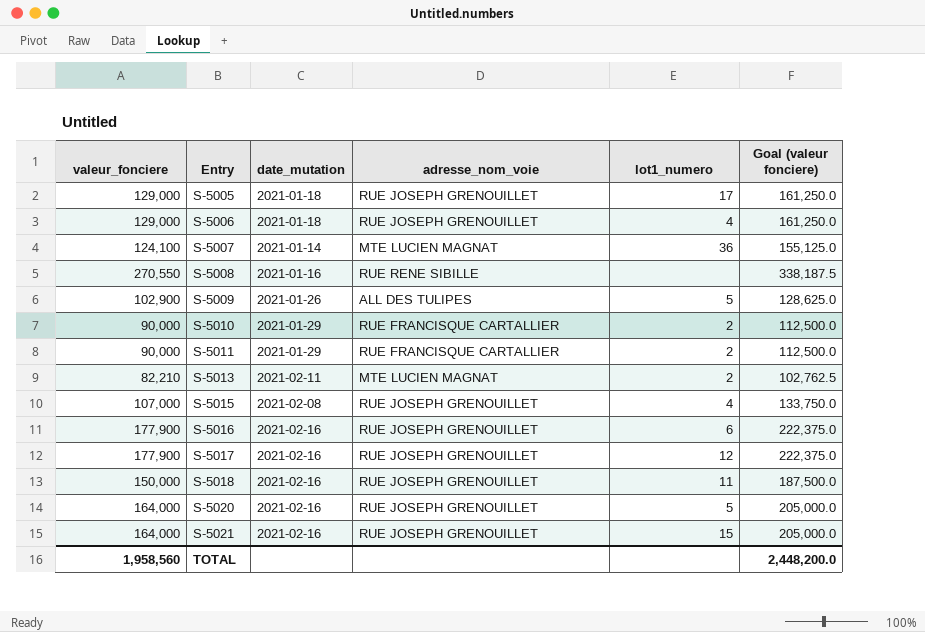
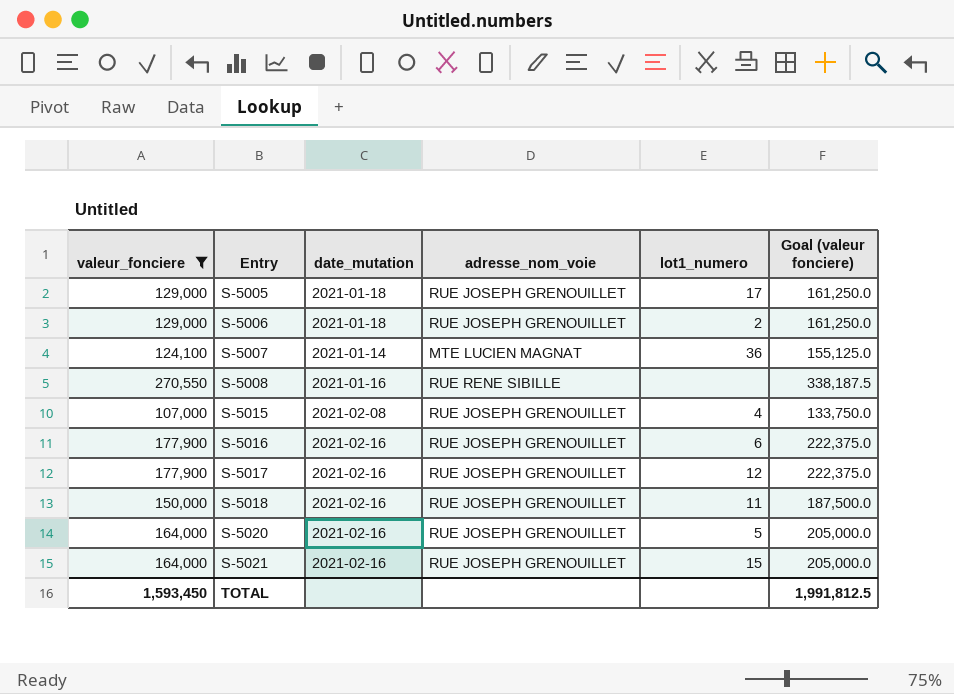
filter: none -> valeur_fonciere >= 107,000
S-5006 | lot1_numero: 4 -> 2
TOTAL | valeur_fonciere: 1,958,560 -> 1,593,450
TOTAL | Goal (valeur fonciere): 2,448,200.0 -> 1,991,812.5

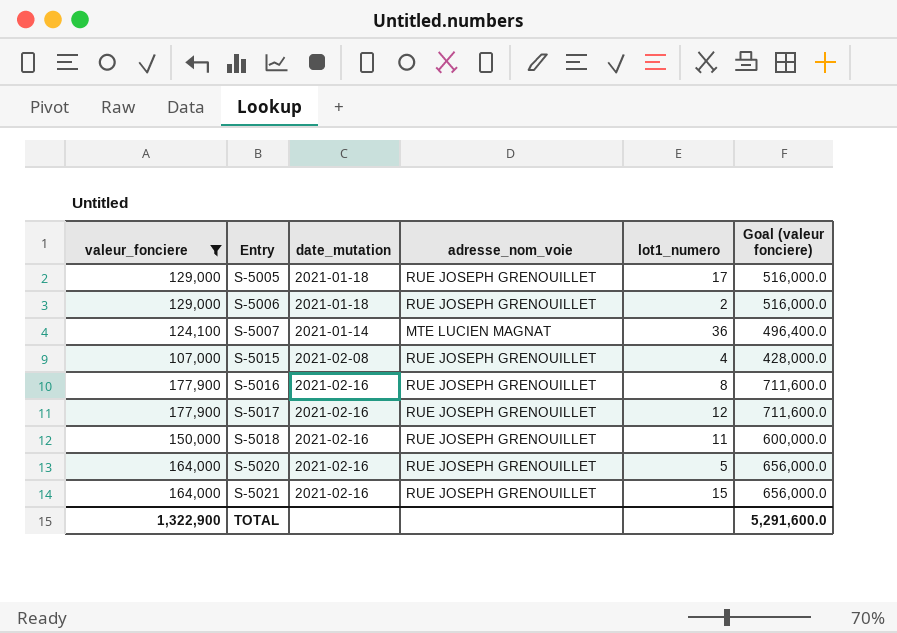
column Goal (valeur fonciere) | formula: [valeur_fonciere] * 1.25 -> [valeur_fonciere] * 4
row S-5008: 270,550 | 2021-01-16 | RUE RENE SIBILLE | none | 338,187.5 -> none
S-5016 | lot1_numero: 6 -> 8
TOTAL | valeur_fonciere: 1,593,450 -> 1,322,900
TOTAL | Goal (valeur fonciere): 1,991,812.5 -> 5,291,600.0

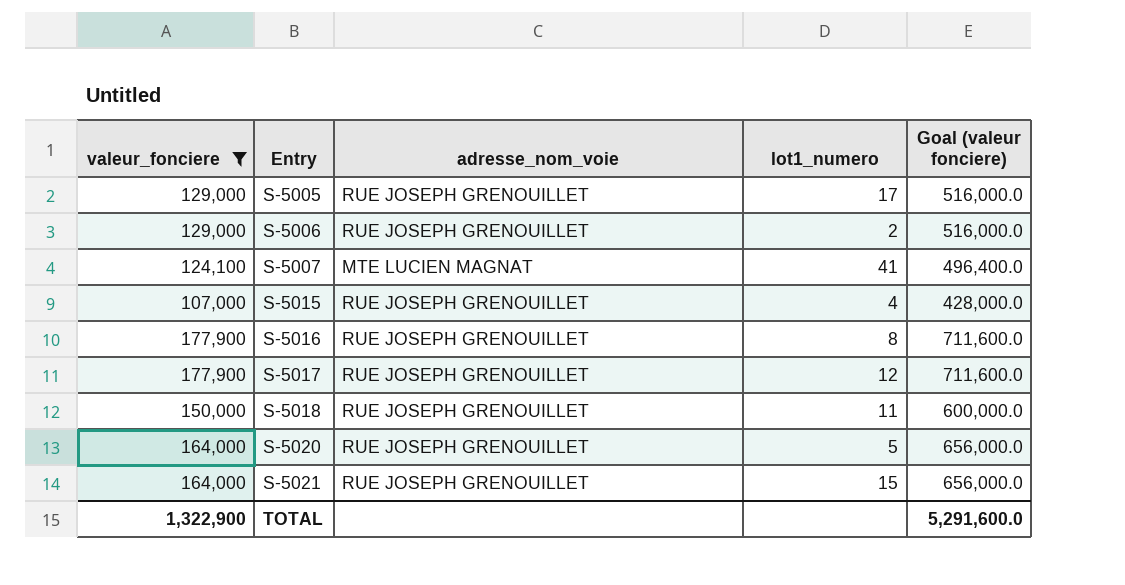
column date_mutation | position: 3 -> none
S-5007 | lot1_numero: 36 -> 41

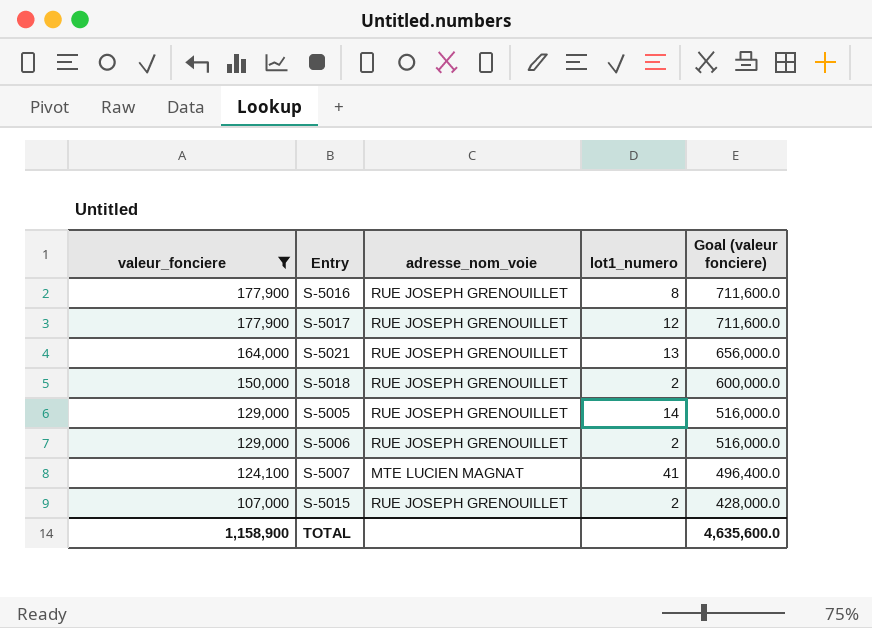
row order: Entry ascending -> valeur_fonciere descending
row S-5020: 164,000 | RUE JOSEPH GRENOUILLET | 5 | 656,000.0 -> none
S-5021 | lot1_numero: 15 -> 13
S-5018 | lot1_numero: 11 -> 2
S-5005 | lot1_numero: 17 -> 14
S-5015 | lot1_numero: 4 -> 2
TOTAL | valeur_fonciere: 1,322,900 -> 1,158,900
TOTAL | Goal (valeur fonciere): 5,291,600.0 -> 4,635,600.0

